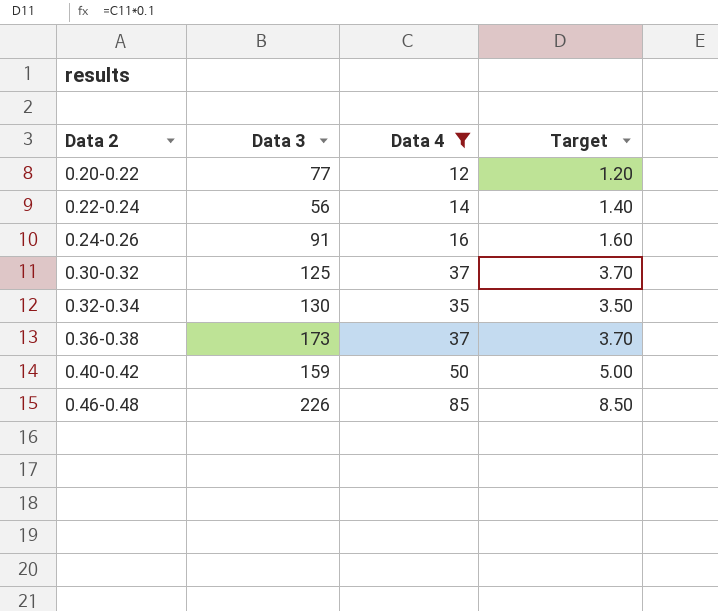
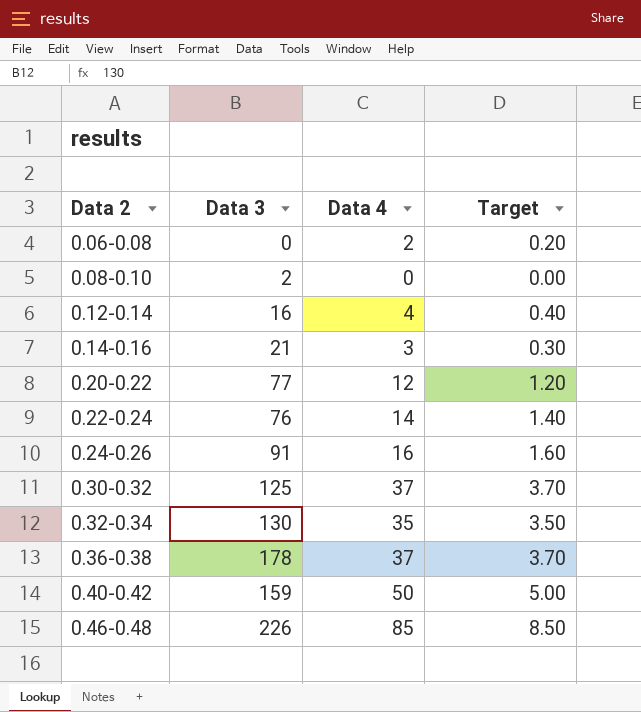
filter: Data 4 >= 12 -> none
0.22-0.24 | Data 3: 56 -> 76
0.36-0.38 | Data 3: 173 -> 178

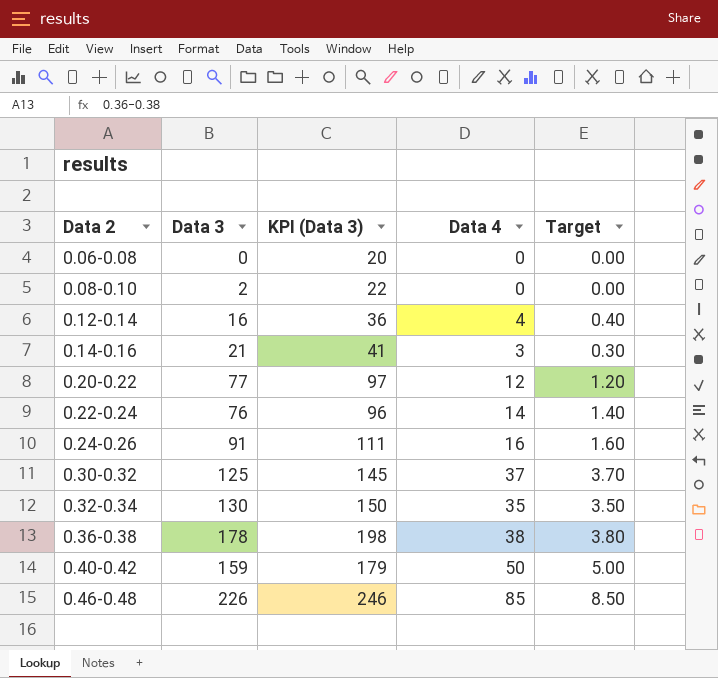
column KPI (Data 3) | formula: none -> [Data 3] + 20
0.06-0.08 | Data 4: 2 -> 0
0.06-0.08 | Target: 0.20 -> 0.00
0.36-0.38 | Data 4: 37 -> 38
0.36-0.38 | Target: 3.70 -> 3.80

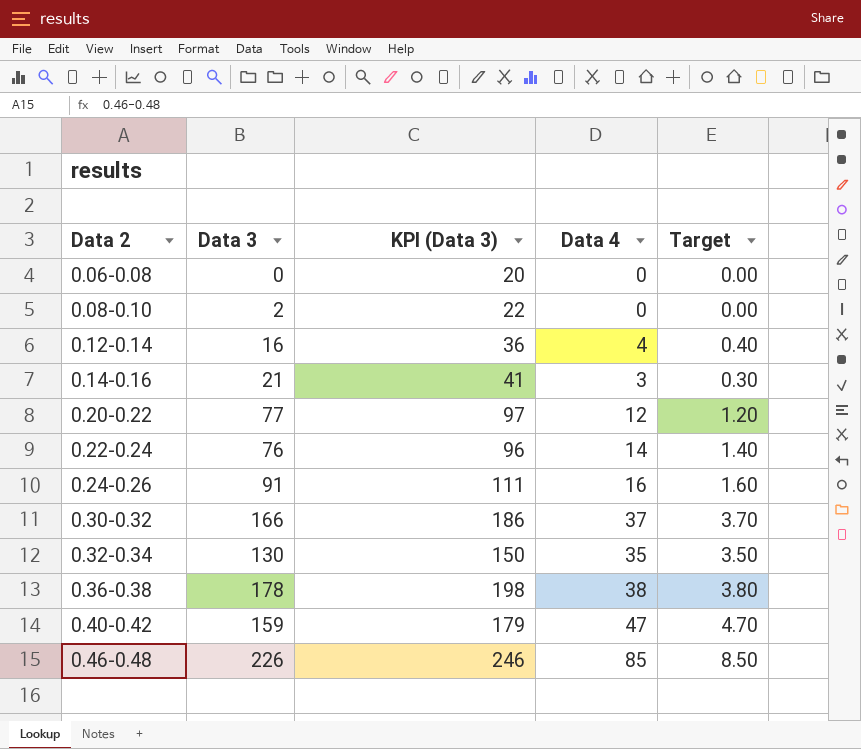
0.30-0.32 | Data 3: 125 -> 166
0.30-0.32 | KPI (Data 3): 145 -> 186
0.40-0.42 | Data 4: 50 -> 47
0.40-0.42 | Target: 5.00 -> 4.70

